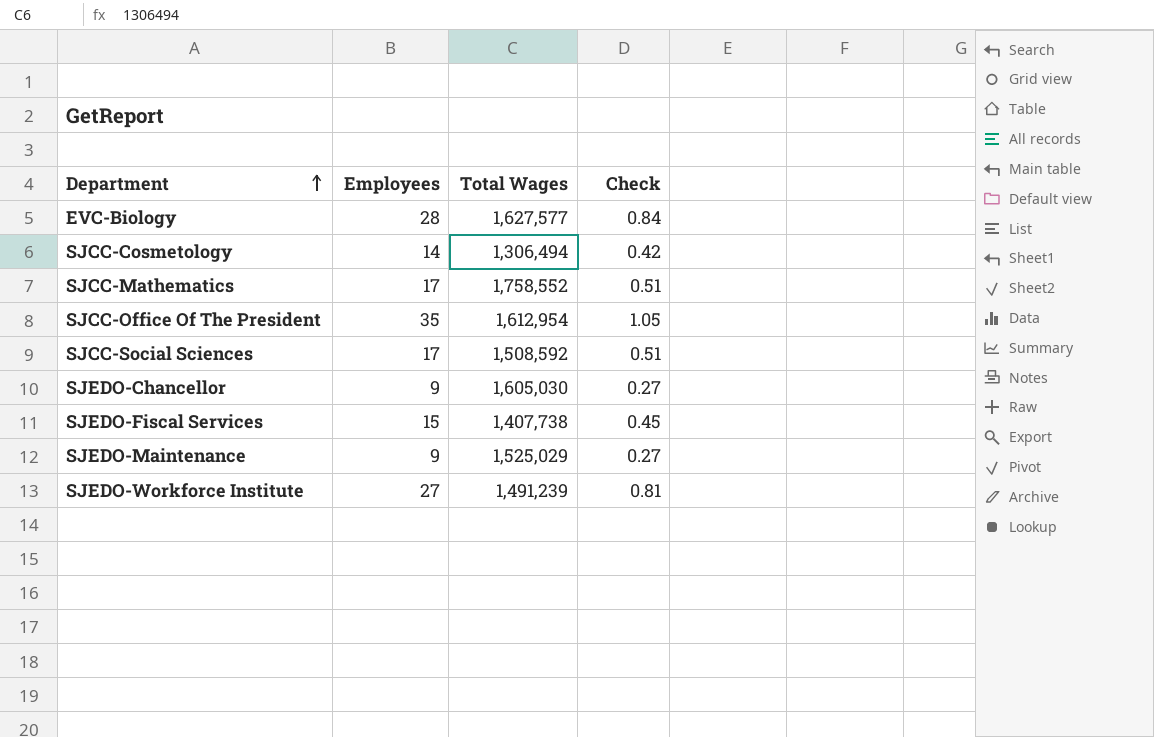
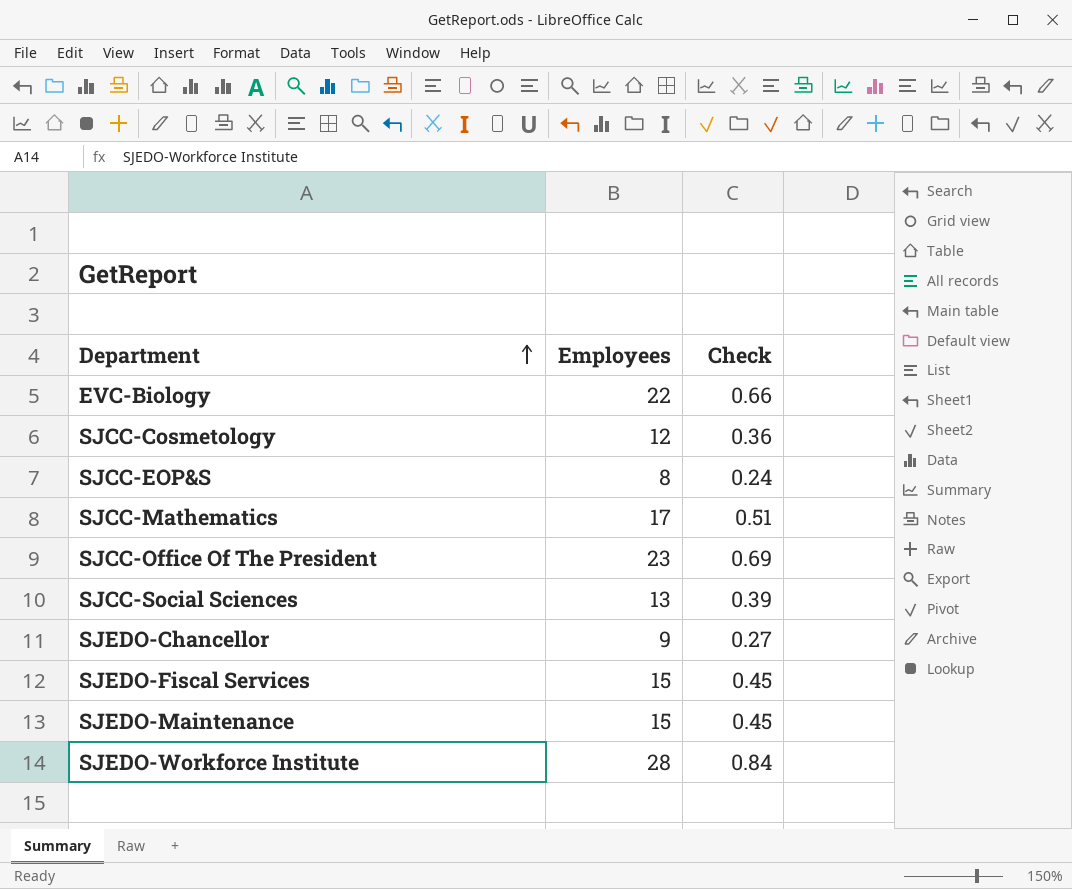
column Total Wages | position: 3 -> none
EVC-Biology | Employees: 28 -> 22
EVC-Biology | Check: 0.84 -> 0.66
SJCC-Cosmetology | Employees: 14 -> 12
SJCC-Cosmetology | Check: 0.42 -> 0.36
row SJCC-EOP&S: none -> 8 | 0.24
SJCC-Office Of The President | Employees: 35 -> 23
SJCC-Office Of The President | Check: 1.05 -> 0.69
SJCC-Social Sciences | Employees: 17 -> 13
SJCC-Social Sciences | Check: 0.51 -> 0.39
SJEDO-Maintenance | Employees: 9 -> 15
SJEDO-Maintenance | Check: 0.27 -> 0.45
SJEDO-Workforce Institute | Employees: 27 -> 28
SJEDO-Workforce Institute | Check: 0.81 -> 0.84

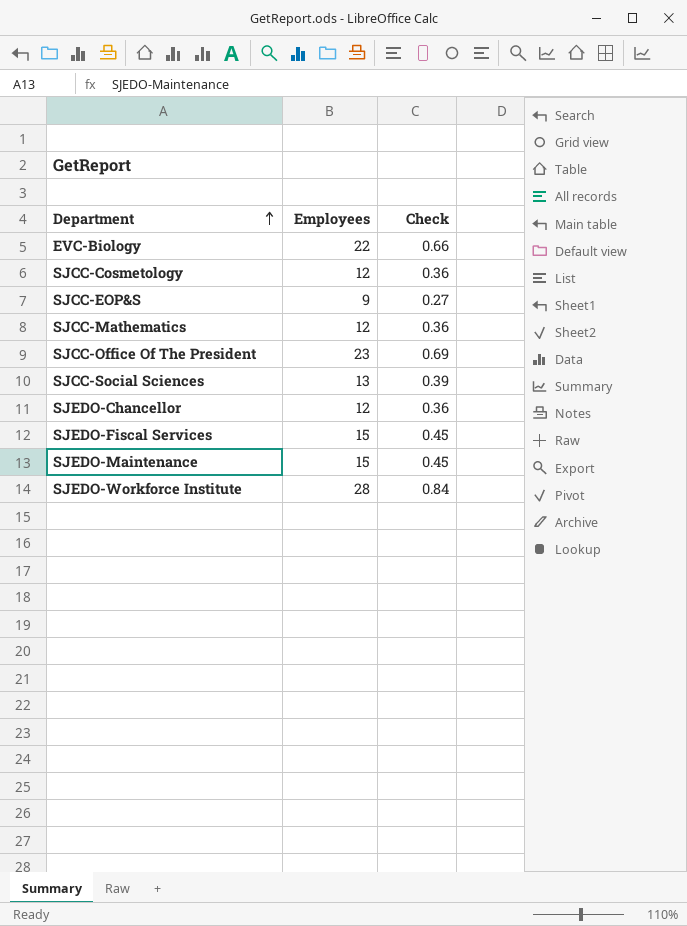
SJCC-EOP&S | Employees: 8 -> 9
SJCC-EOP&S | Check: 0.24 -> 0.27
SJCC-Mathematics | Employees: 17 -> 12
SJCC-Mathematics | Check: 0.51 -> 0.36
SJEDO-Chancellor | Employees: 9 -> 12
SJEDO-Chancellor | Check: 0.27 -> 0.36

